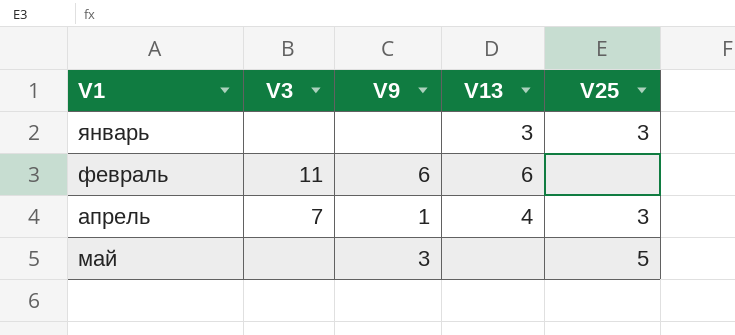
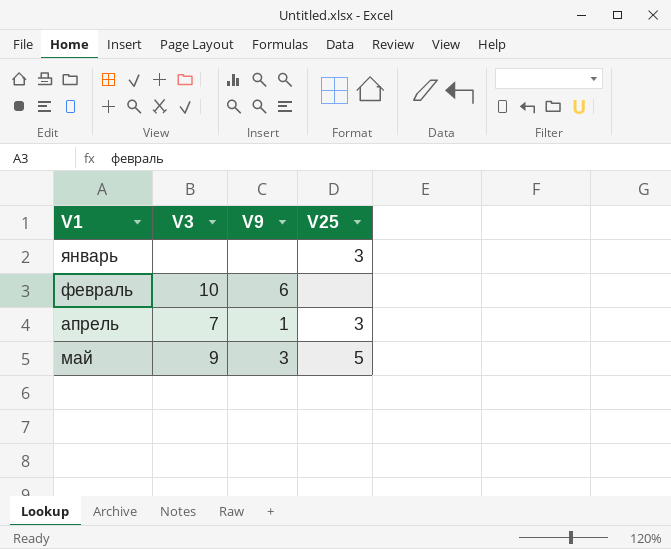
column V13 | position: 4 -> none
февраль | V3: 11 -> 10
май | V3: none -> 9

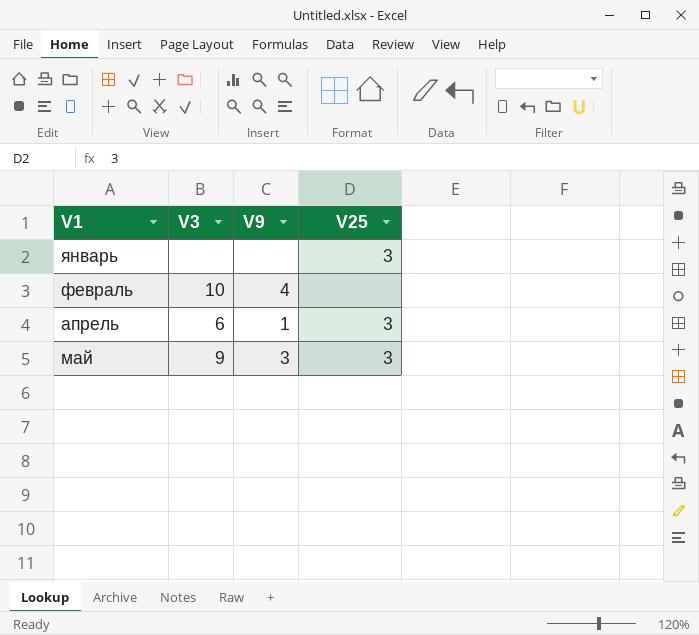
февраль | V9: 6 -> 4
апрель | V3: 7 -> 6
май | V25: 5 -> 3

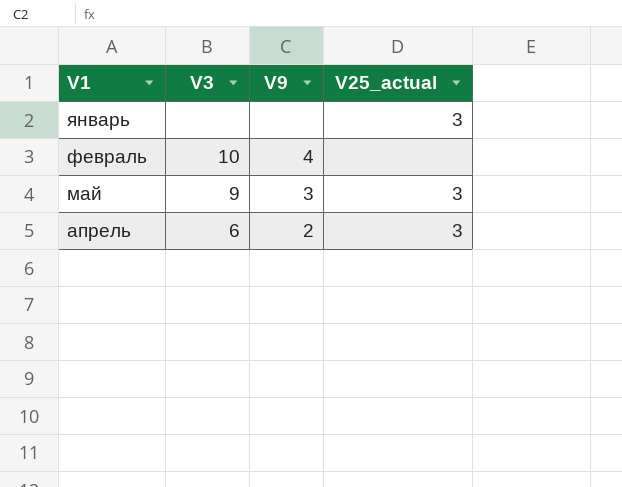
row order: none -> V1 descending
column name: V25 -> V25_actual
апрель | V9: 1 -> 2

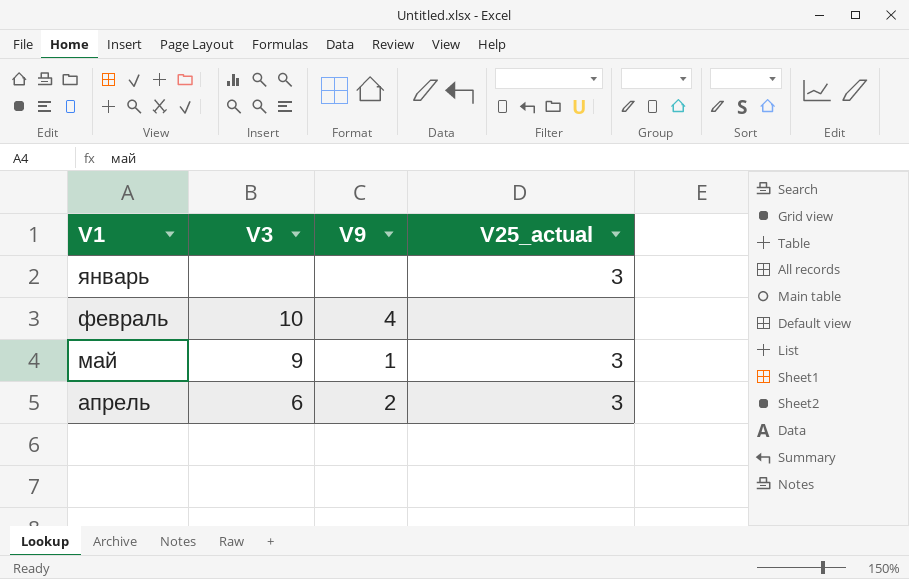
май | V9: 3 -> 1

